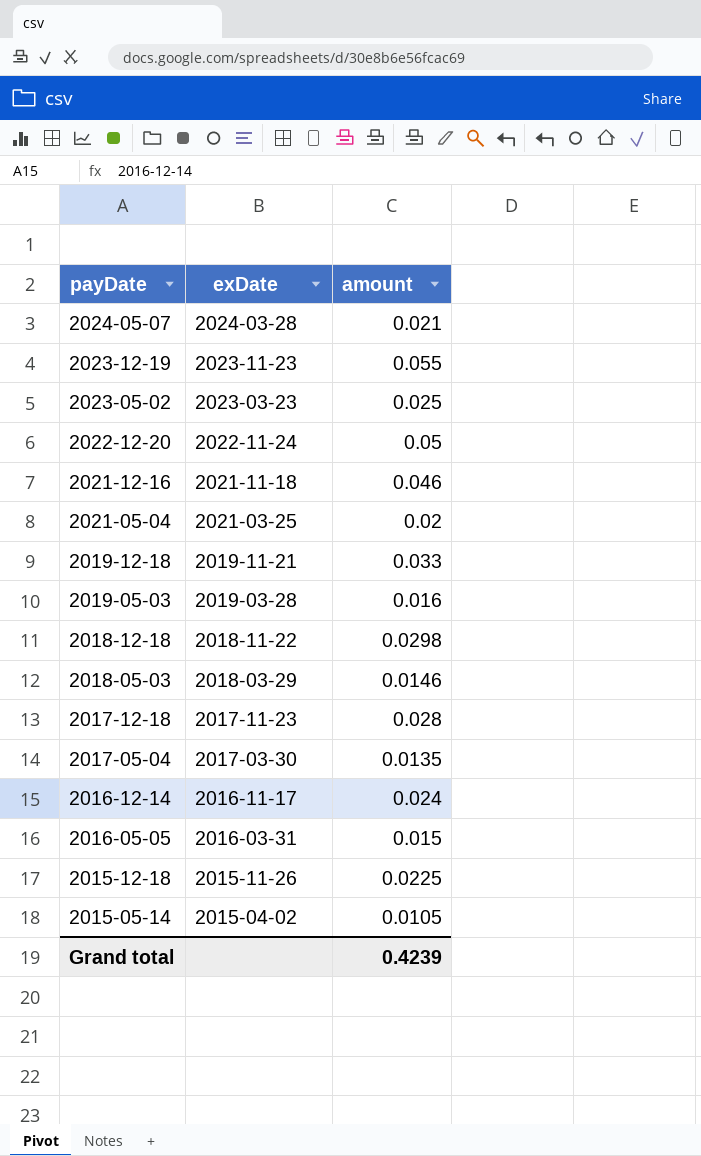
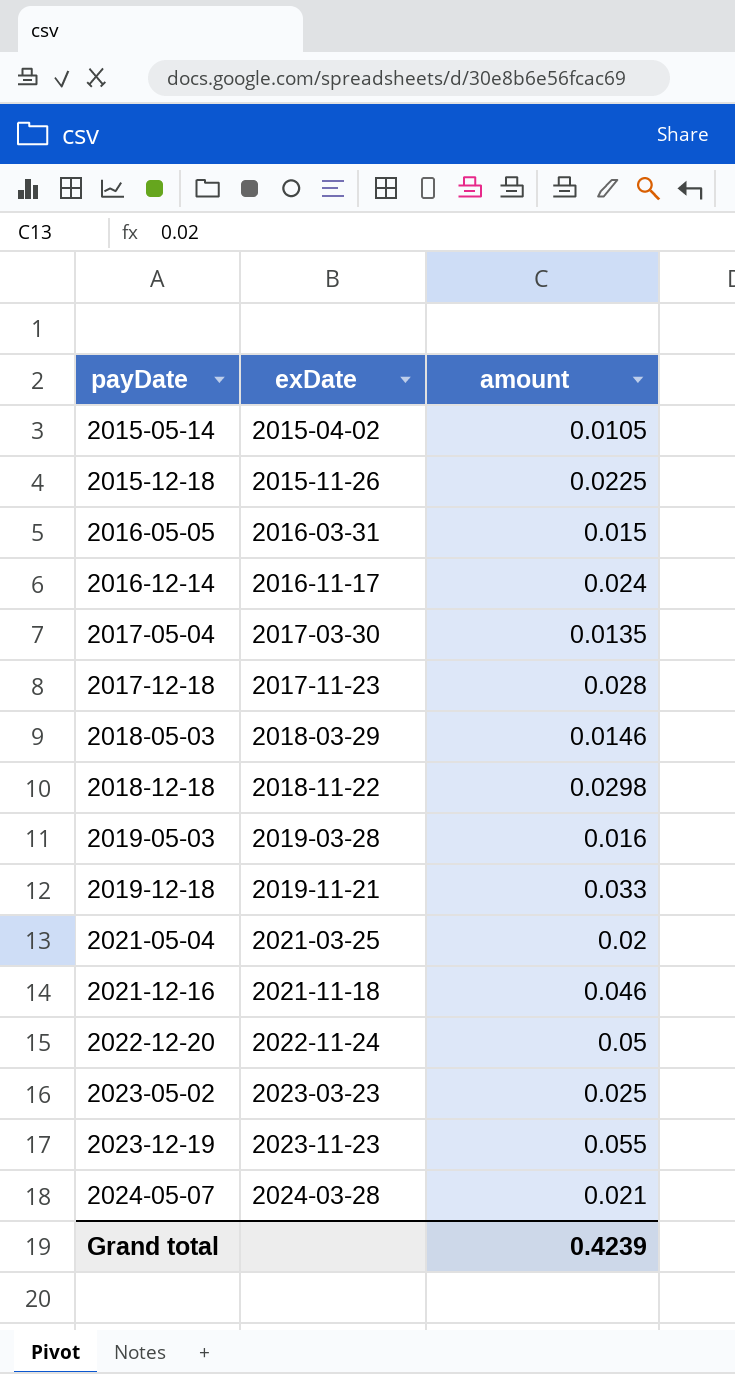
row order: payDate descending -> payDate ascending

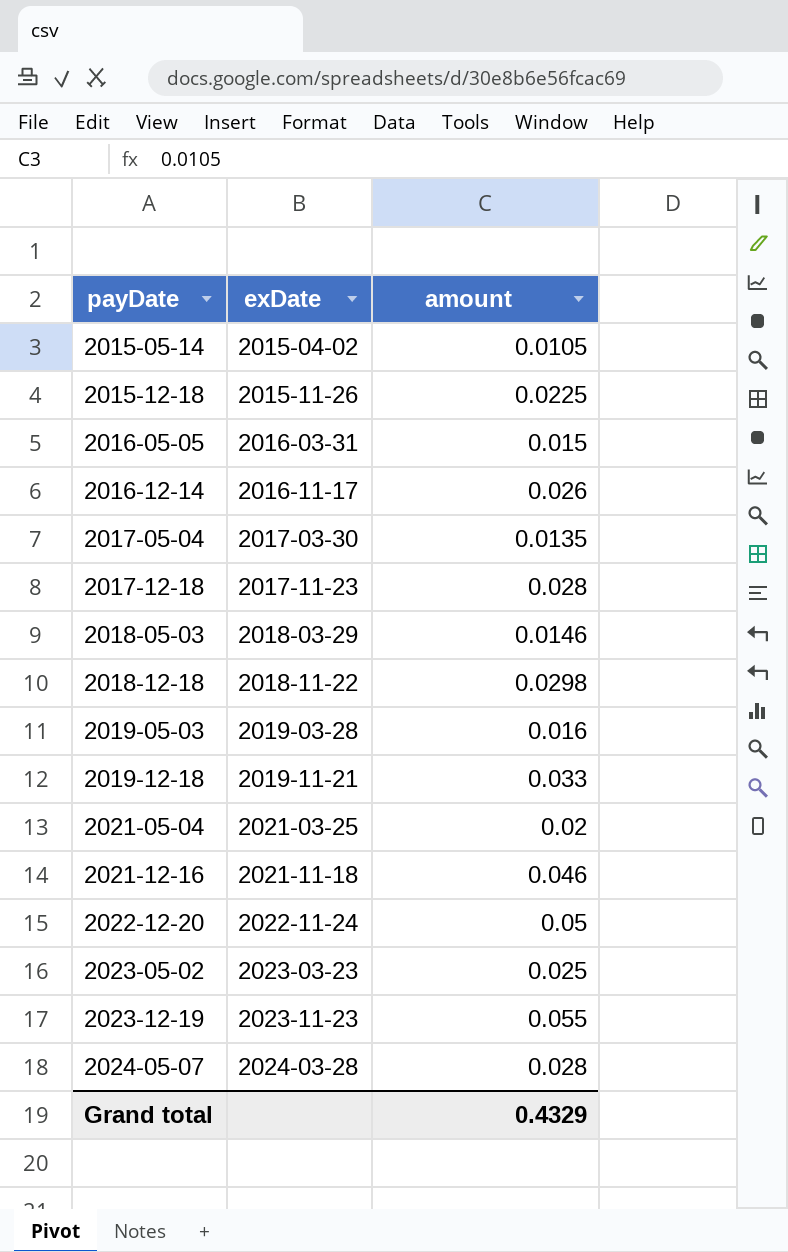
2016-12-14 | amount: 0.024 -> 0.026
2024-05-07 | amount: 0.021 -> 0.028
Grand total | amount: 0.4239 -> 0.4329

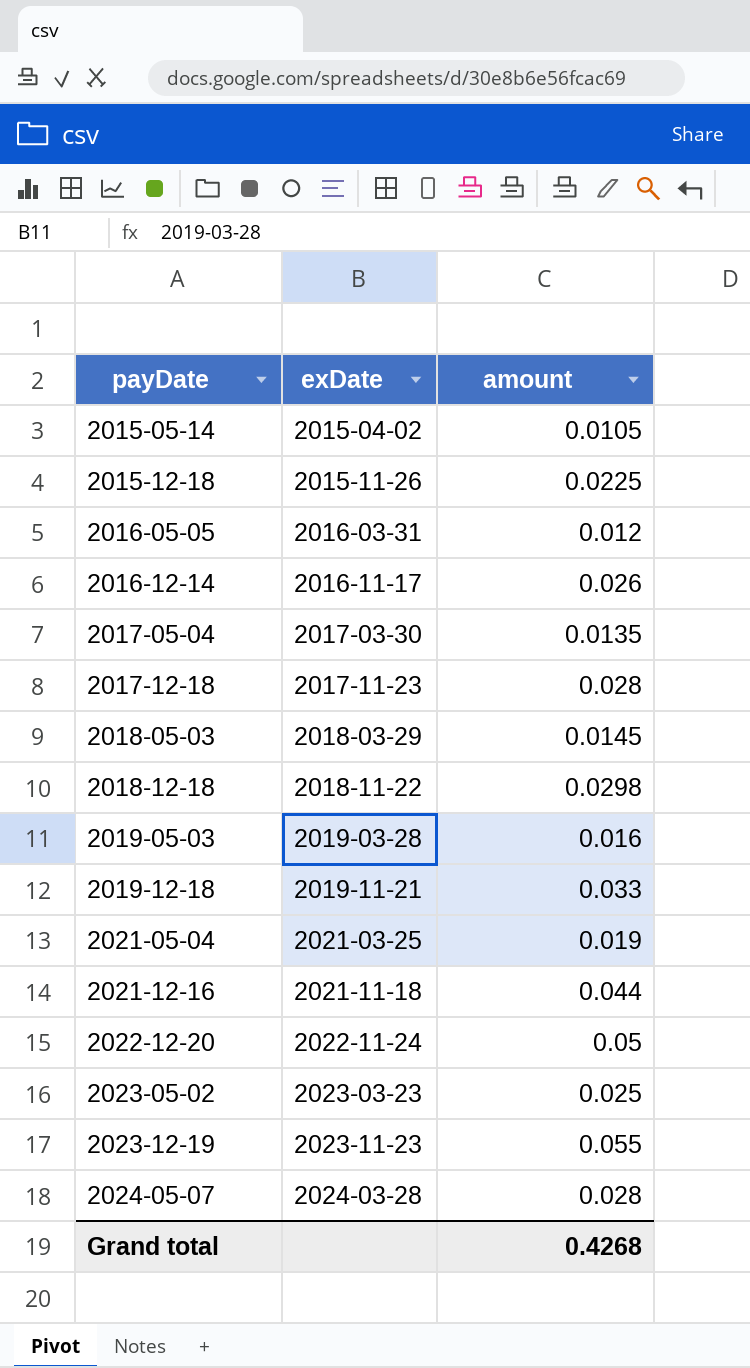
2016-05-05 | amount: 0.015 -> 0.012
2018-05-03 | amount: 0.0146 -> 0.0145
2021-05-04 | amount: 0.02 -> 0.019
2021-12-16 | amount: 0.046 -> 0.044
Grand total | amount: 0.4329 -> 0.4268

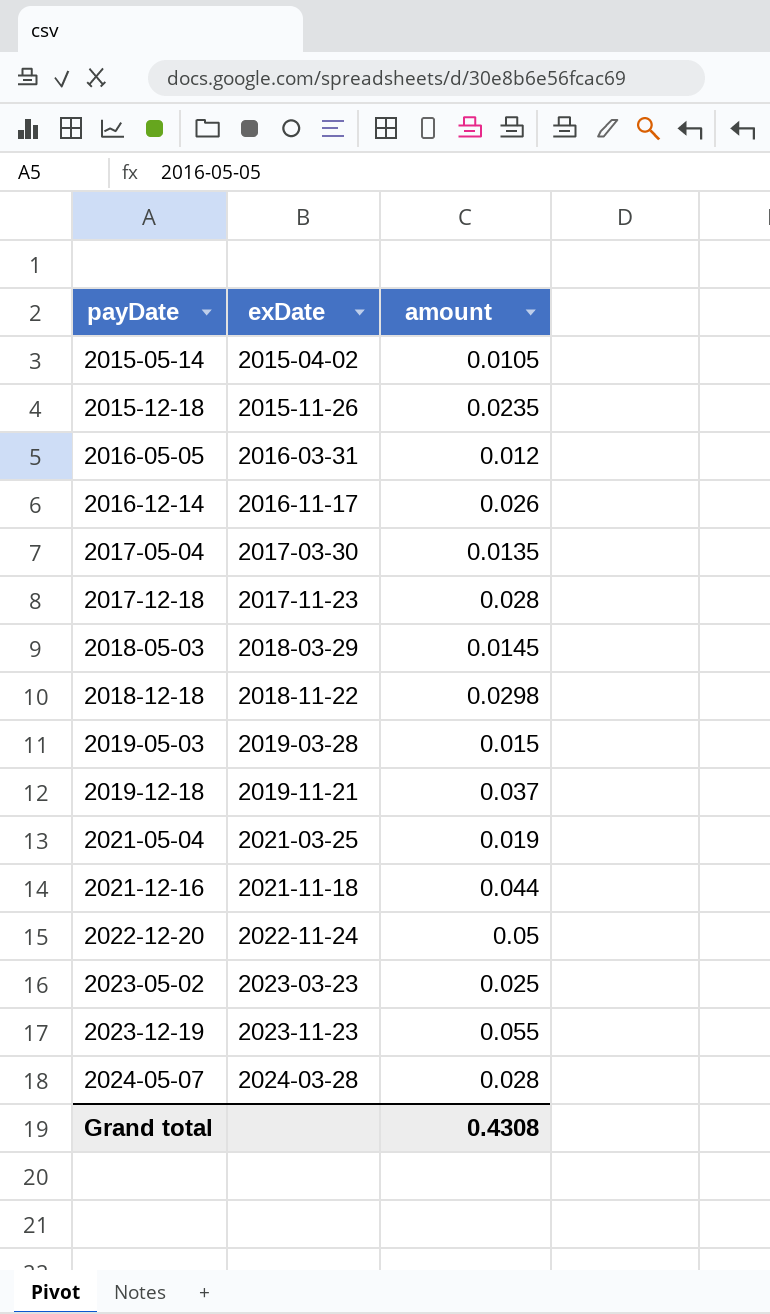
2015-12-18 | amount: 0.0225 -> 0.0235
2019-05-03 | amount: 0.016 -> 0.015
2019-12-18 | amount: 0.033 -> 0.037
Grand total | amount: 0.4268 -> 0.4308

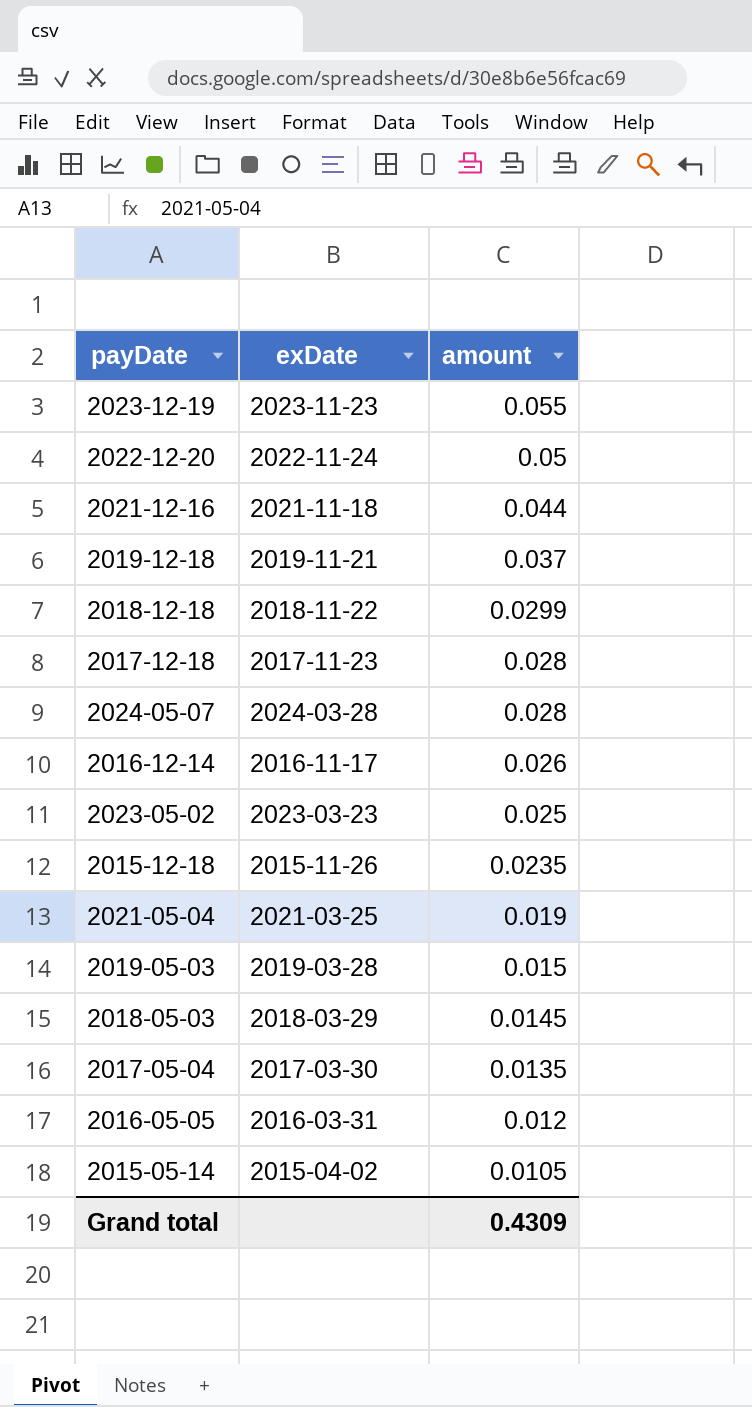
row order: payDate ascending -> amount descending
2018-12-18 | amount: 0.0298 -> 0.0299
Grand total | amount: 0.4308 -> 0.4309

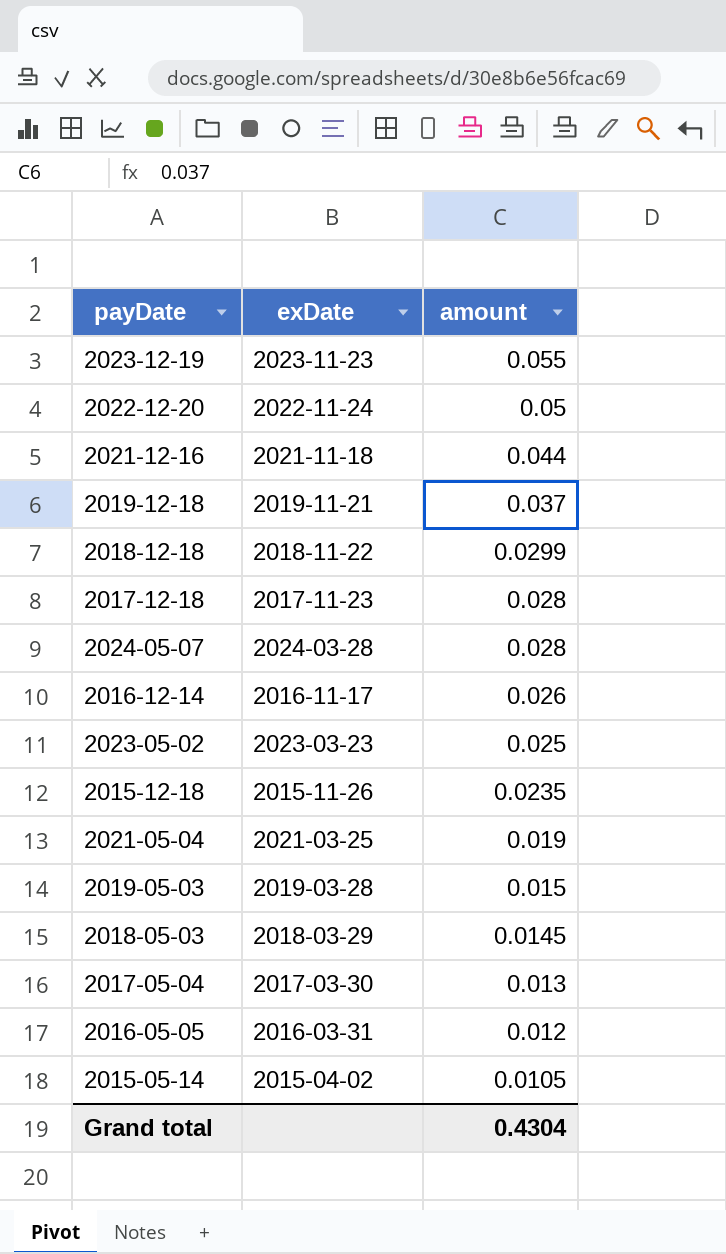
2017-05-04 | amount: 0.0135 -> 0.013
Grand total | amount: 0.4309 -> 0.4304

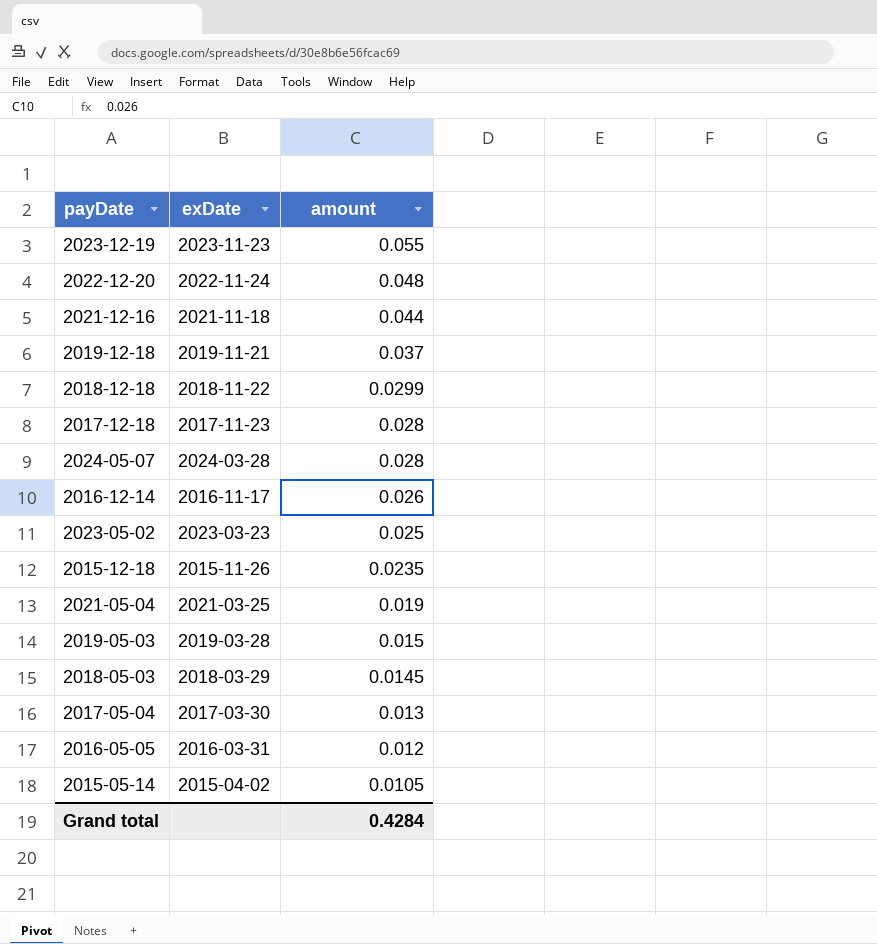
2022-12-20 | amount: 0.05 -> 0.048
Grand total | amount: 0.4304 -> 0.4284

